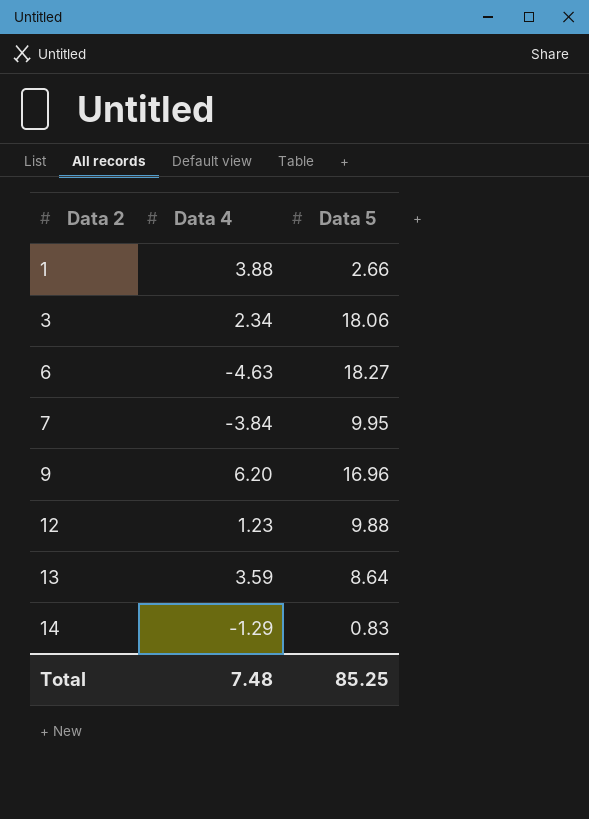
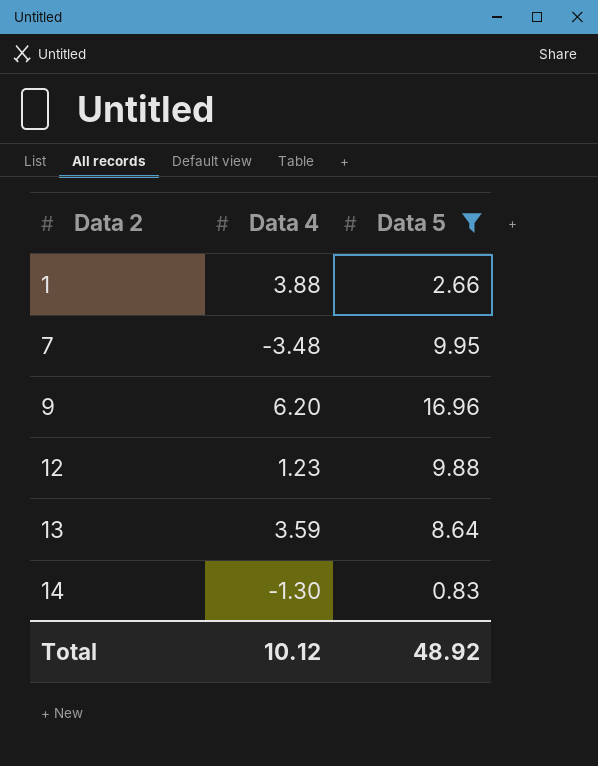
filter: none -> Data 5 <= 16.96
7 | Data 4: -3.84 -> -3.48
14 | Data 4: -1.29 -> -1.30
Total | Data 4: 7.48 -> 10.12
Total | Data 5: 85.25 -> 48.92

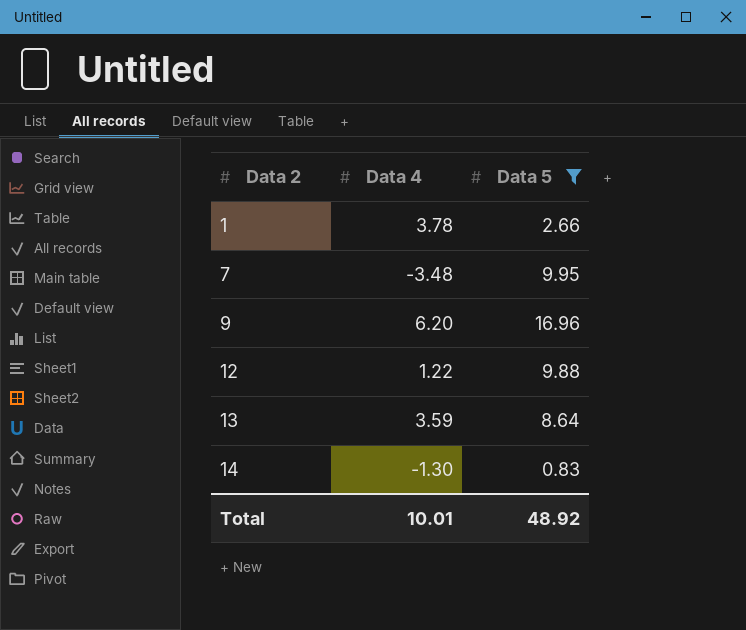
1 | Data 4: 3.88 -> 3.78
12 | Data 4: 1.23 -> 1.22
Total | Data 4: 10.12 -> 10.01

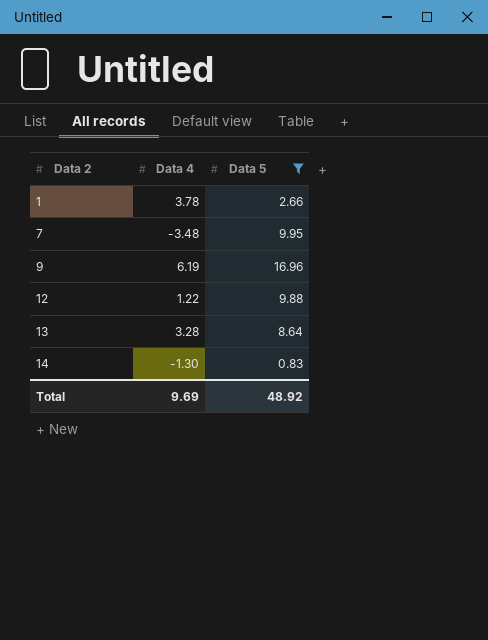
9 | Data 4: 6.20 -> 6.19
13 | Data 4: 3.59 -> 3.28
Total | Data 4: 10.01 -> 9.69

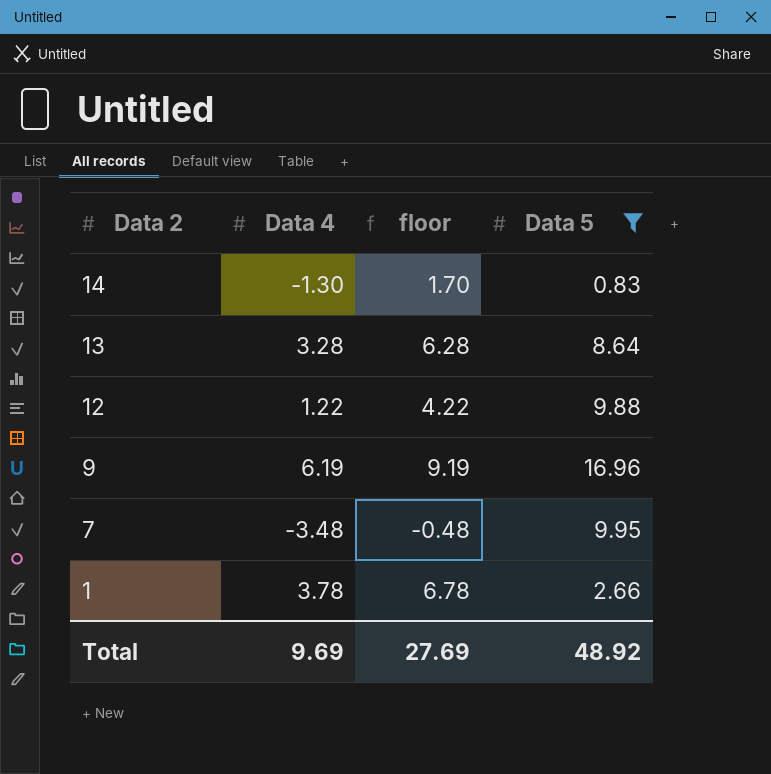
row order: Data 2 ascending -> Data 2 descending
column floor | formula: none -> [Data 4] + 3

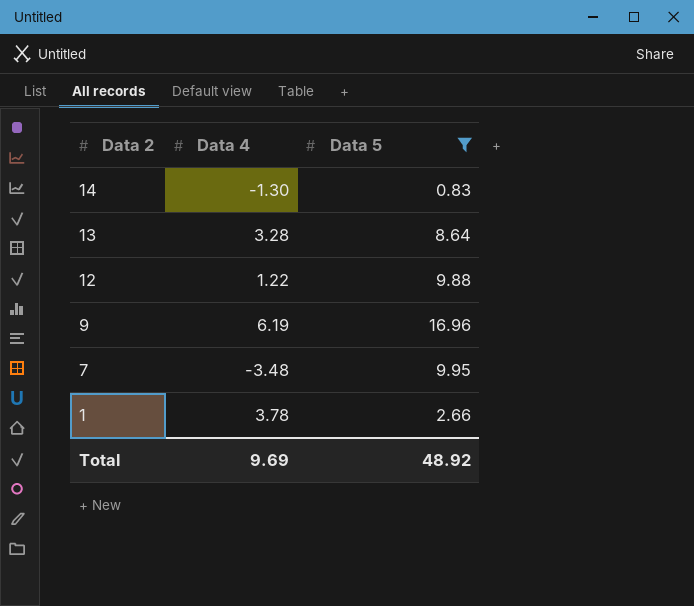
column floor | formula: [Data 4] + 3 -> none

